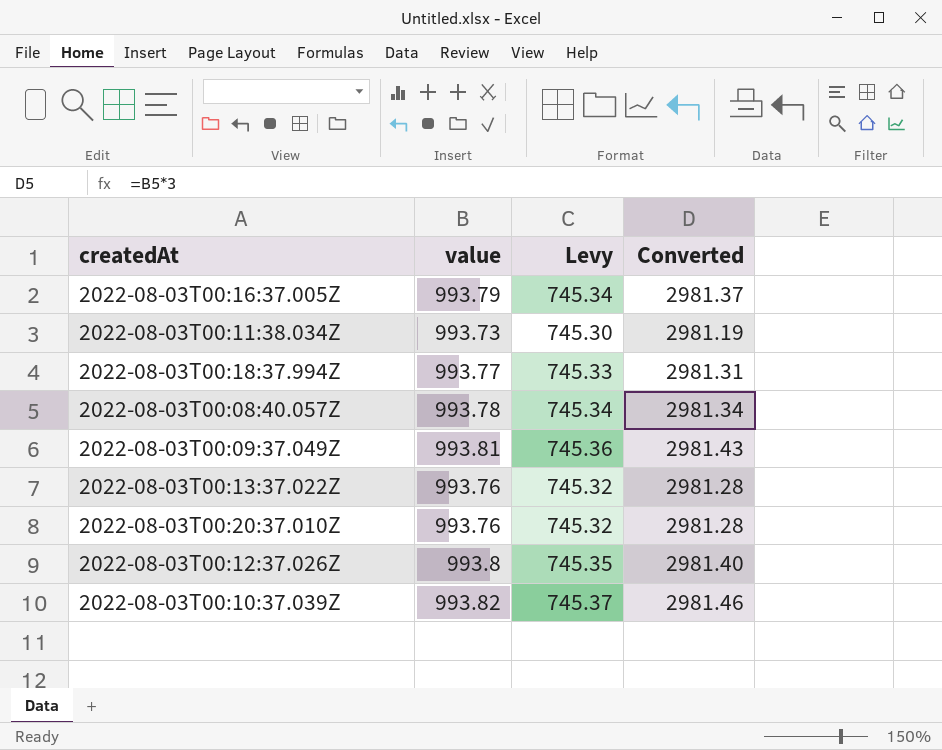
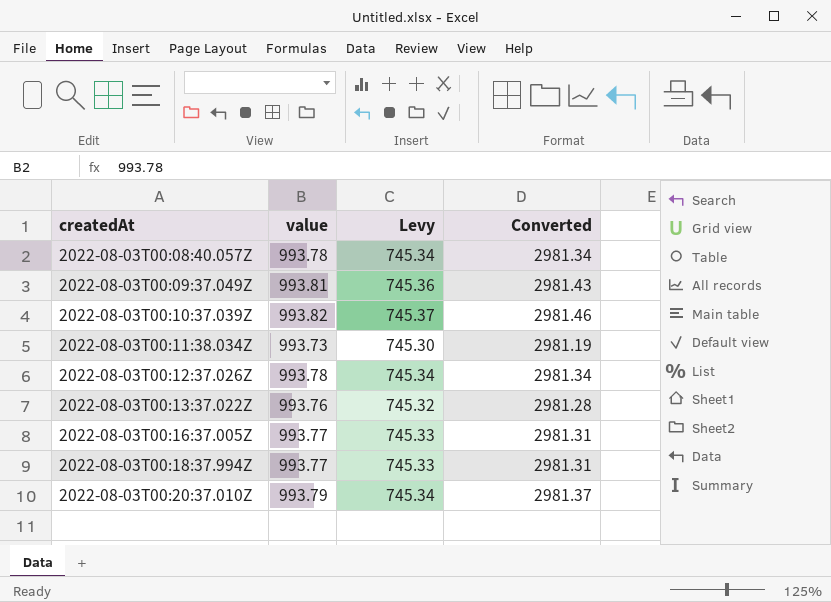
row order: none -> createdAt ascending
2022-08-03T00:12:37.026Z | value: 993.8 -> 993.78
2022-08-03T00:12:37.026Z | Levy: 745.35 -> 745.34
2022-08-03T00:12:37.026Z | Converted: 2981.40 -> 2981.34
2022-08-03T00:16:37.005Z | value: 993.79 -> 993.77
2022-08-03T00:16:37.005Z | Levy: 745.34 -> 745.33
2022-08-03T00:16:37.005Z | Converted: 2981.37 -> 2981.31
2022-08-03T00:20:37.010Z | value: 993.76 -> 993.79
2022-08-03T00:20:37.010Z | Levy: 745.32 -> 745.34
2022-08-03T00:20:37.010Z | Converted: 2981.28 -> 2981.37

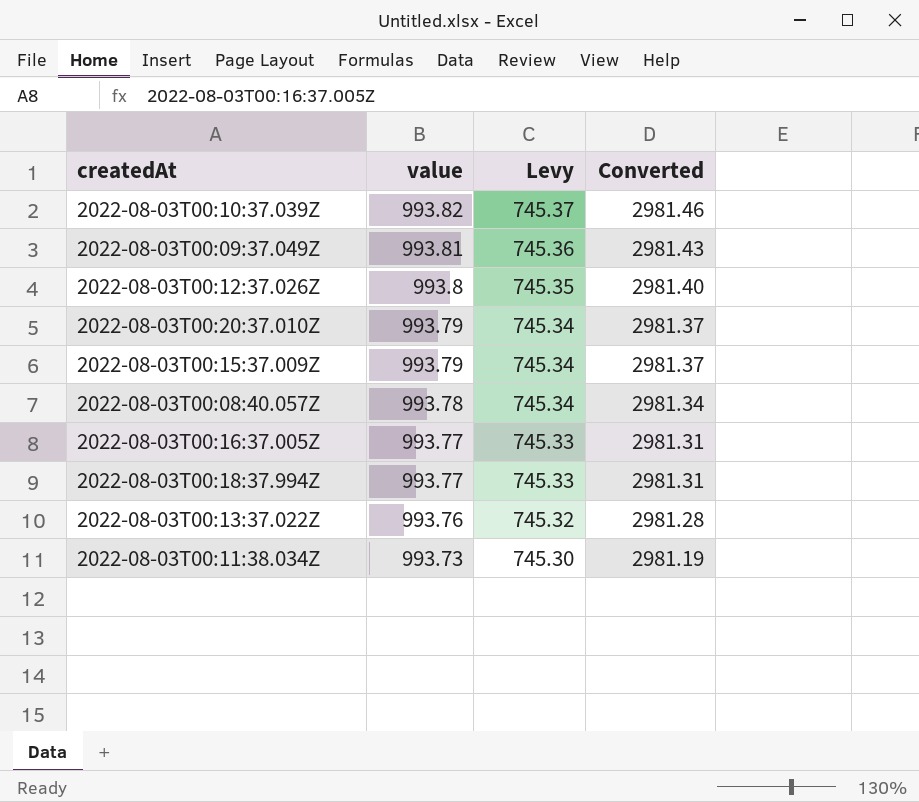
row order: createdAt ascending -> value descending
2022-08-03T00:12:37.026Z | value: 993.78 -> 993.8
2022-08-03T00:12:37.026Z | Levy: 745.34 -> 745.35
2022-08-03T00:12:37.026Z | Converted: 2981.34 -> 2981.40
row 2022-08-03T00:15:37.009Z: none -> 993.79 | 745.34 | 2981.37

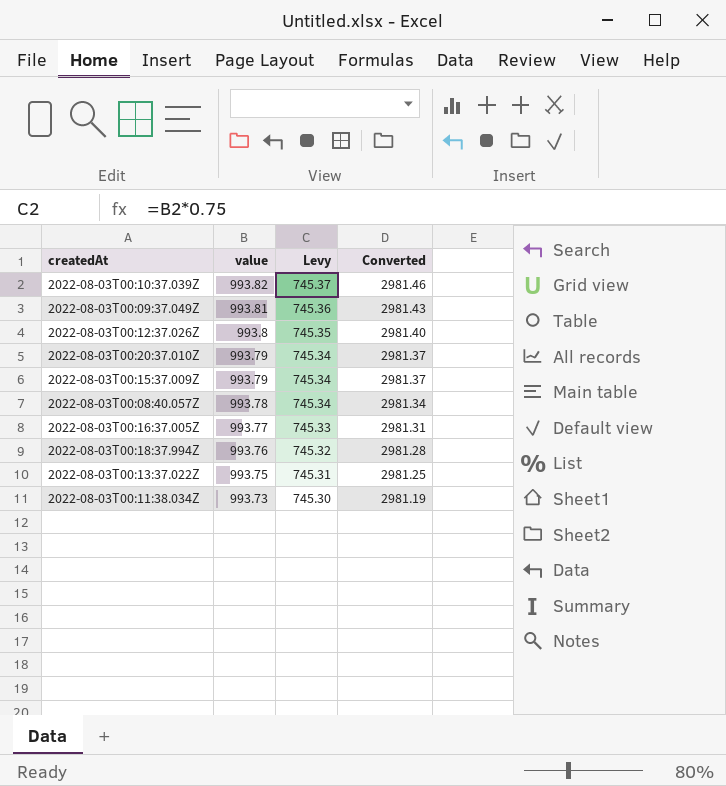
2022-08-03T00:18:37.994Z | value: 993.77 -> 993.76
2022-08-03T00:18:37.994Z | Levy: 745.33 -> 745.32
2022-08-03T00:18:37.994Z | Converted: 2981.31 -> 2981.28
2022-08-03T00:13:37.022Z | value: 993.76 -> 993.75
2022-08-03T00:13:37.022Z | Levy: 745.32 -> 745.31
2022-08-03T00:13:37.022Z | Converted: 2981.28 -> 2981.25

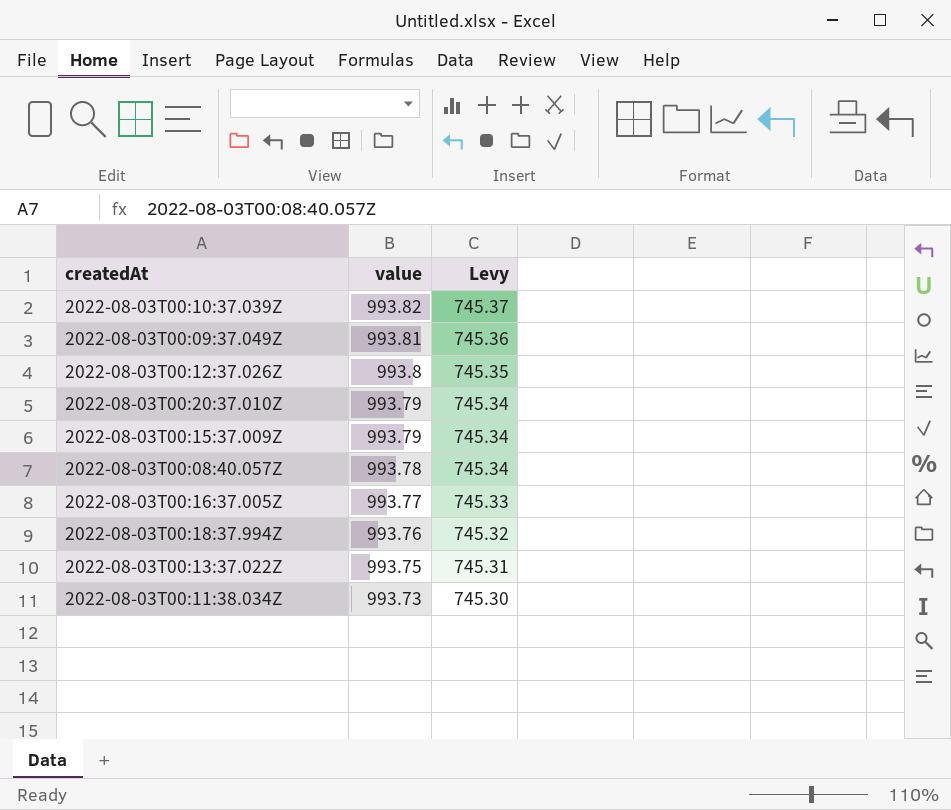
column Converted | formula: [value] * 3 -> none

